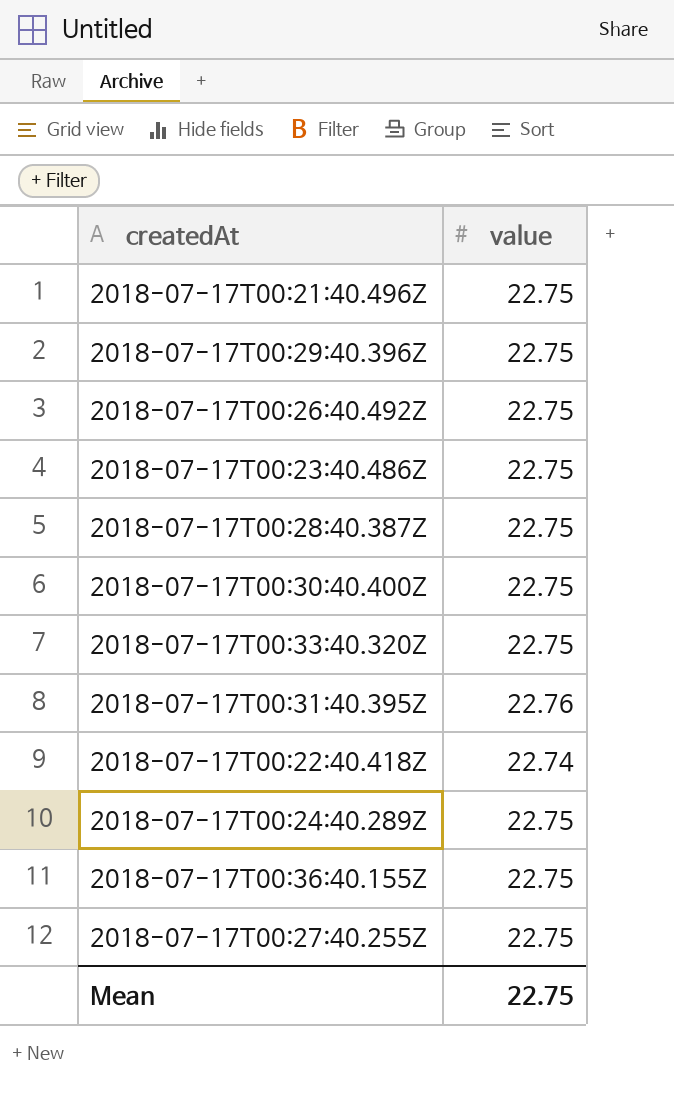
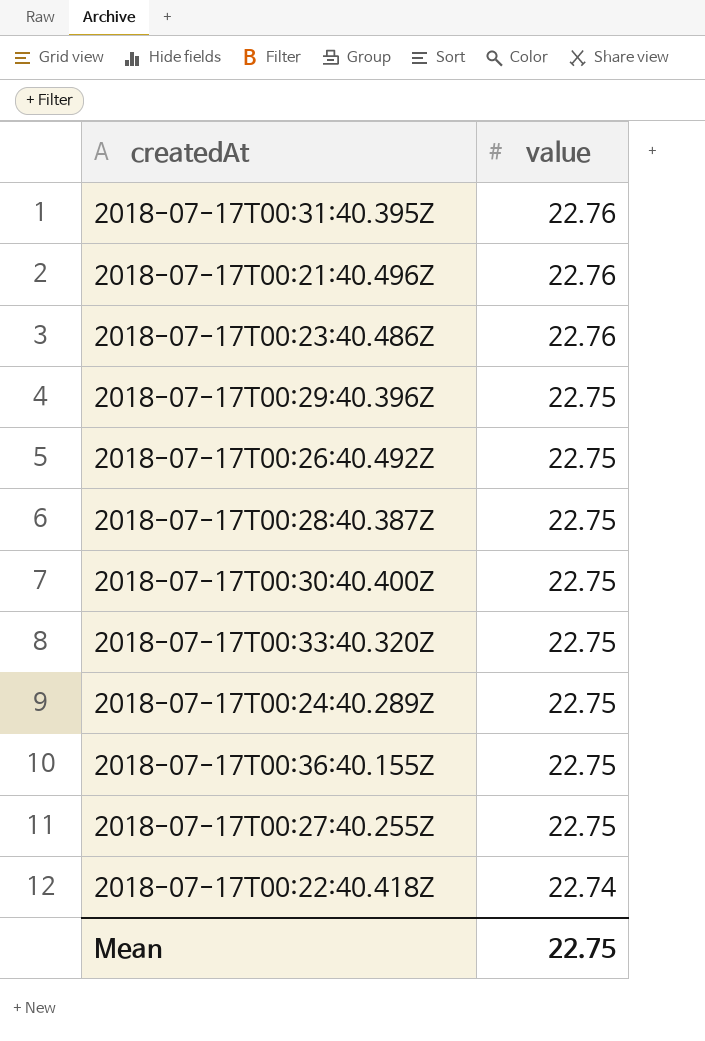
row order: none -> value descending
2018-07-17T00:21:40.496Z | value: 22.75 -> 22.76
2018-07-17T00:23:40.486Z | value: 22.75 -> 22.76

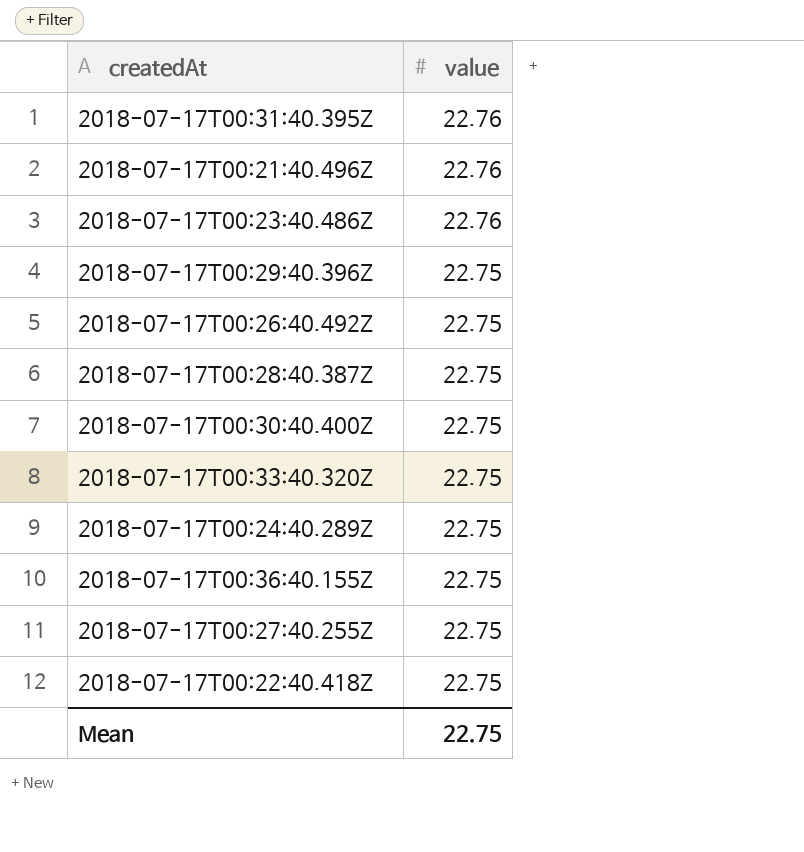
2018-07-17T00:22:40.418Z | value: 22.74 -> 22.75

